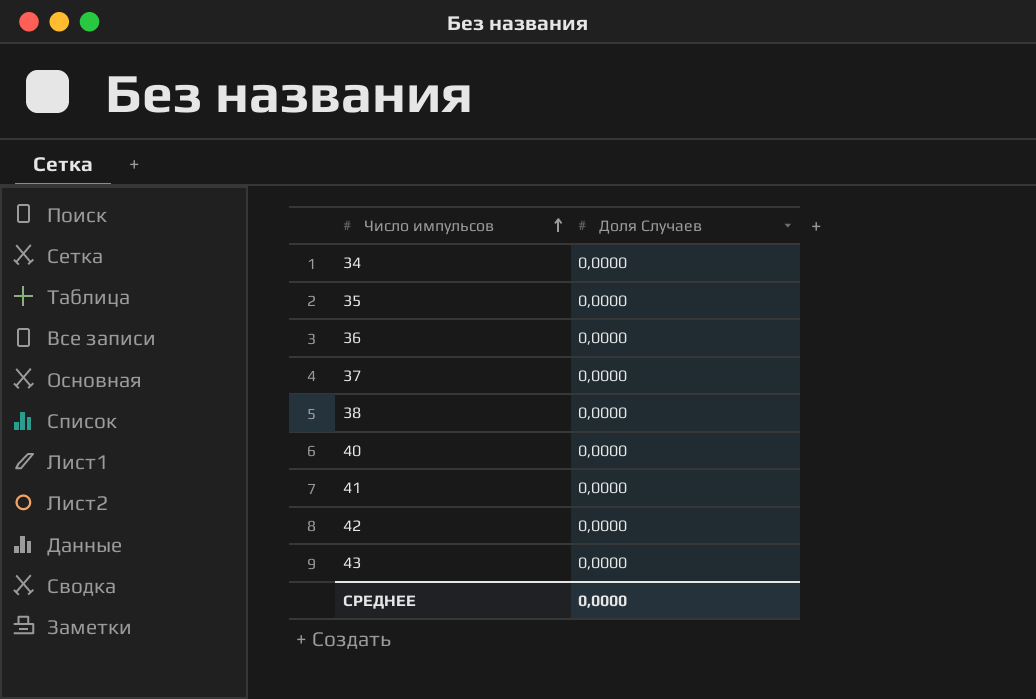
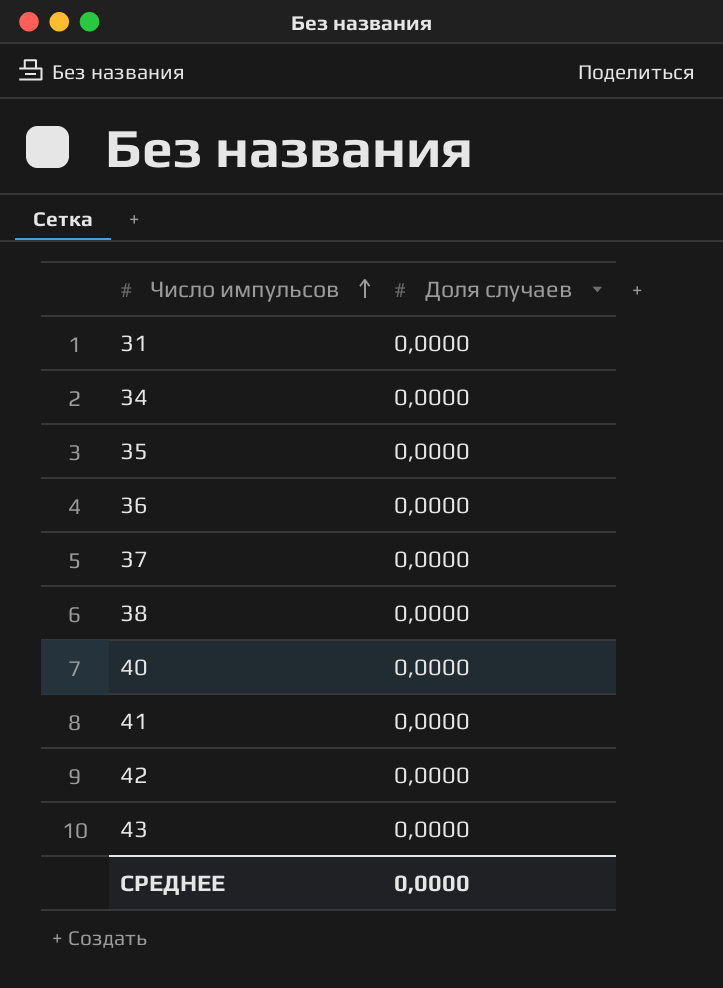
column name: Доля Случаев -> Доля случаев
row 31: none -> 0,0000

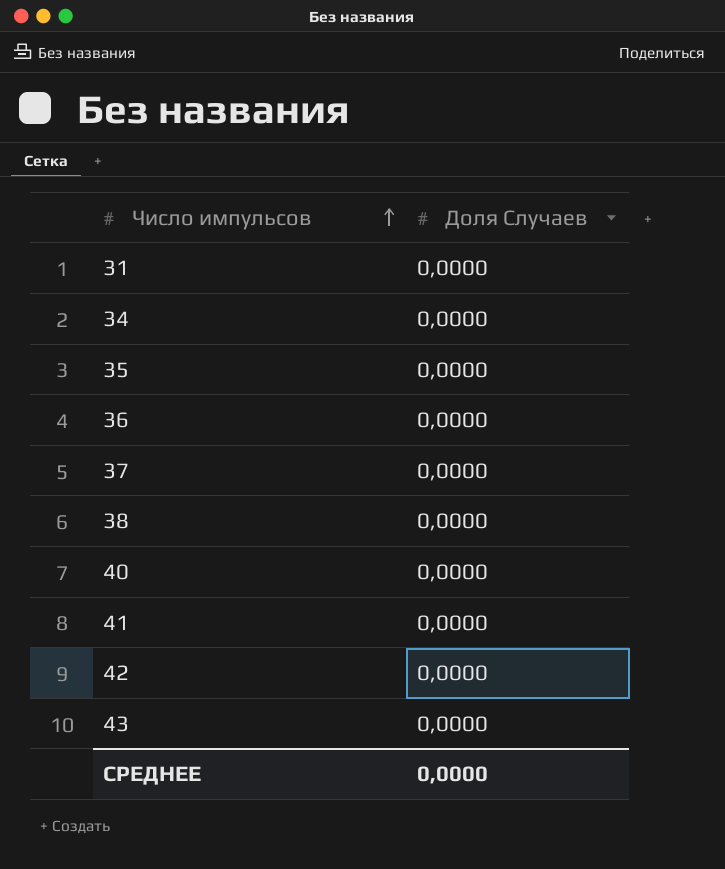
column name: Доля случаев -> Доля Случаев

